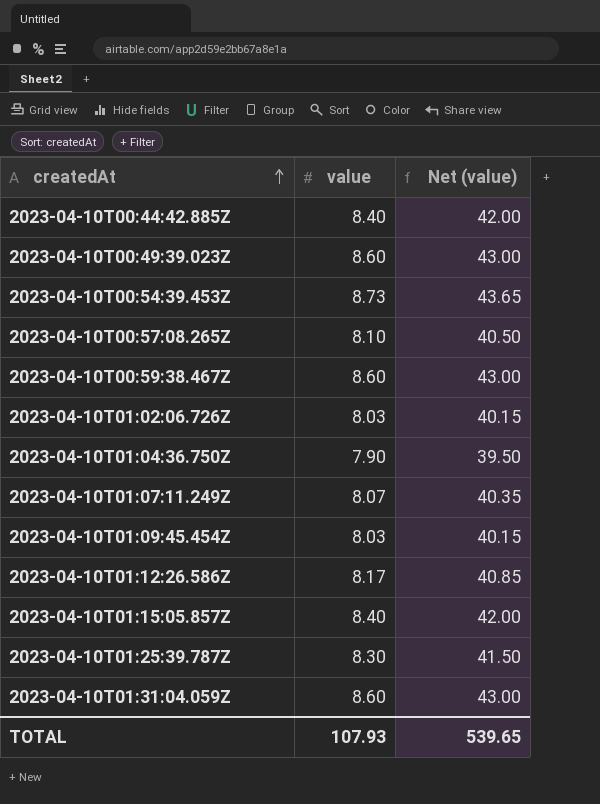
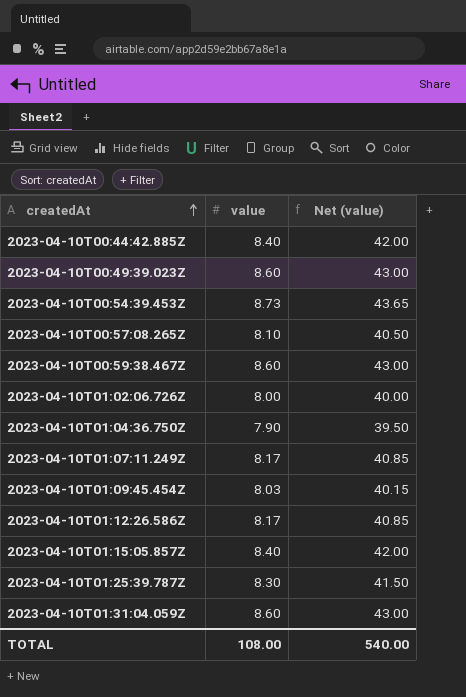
2023-04-10T01:02:06.726Z | value: 8.03 -> 8.00
2023-04-10T01:02:06.726Z | Net (value): 40.15 -> 40.00
2023-04-10T01:07:11.249Z | value: 8.07 -> 8.17
2023-04-10T01:07:11.249Z | Net (value): 40.35 -> 40.85
TOTAL | value: 107.93 -> 108.00
TOTAL | Net (value): 539.65 -> 540.00

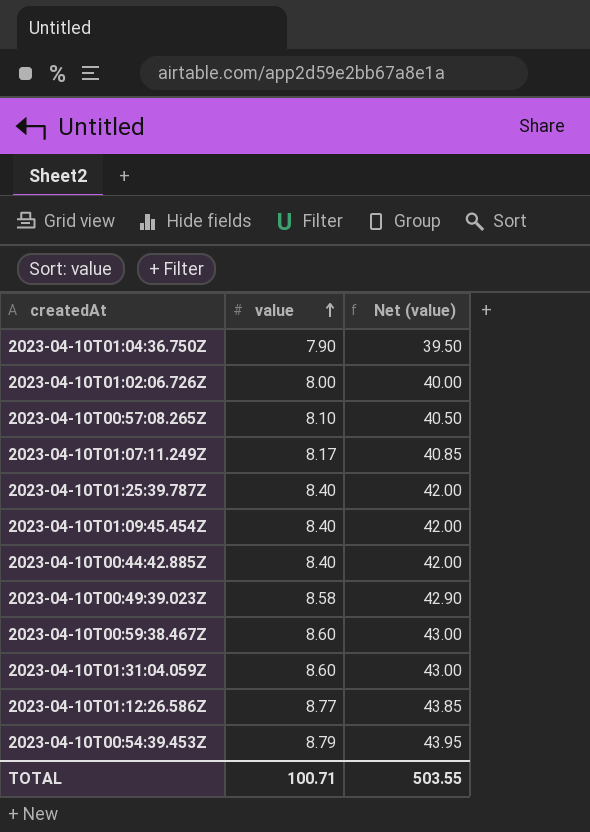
row order: createdAt ascending -> value ascending
row 2023-04-10T01:15:05.857Z: 8.40 | 42.00 -> none
2023-04-10T01:25:39.787Z | value: 8.30 -> 8.40
2023-04-10T01:25:39.787Z | Net (value): 41.50 -> 42.00
2023-04-10T01:09:45.454Z | value: 8.03 -> 8.40
2023-04-10T01:09:45.454Z | Net (value): 40.15 -> 42.00
2023-04-10T00:49:39.023Z | value: 8.60 -> 8.58
2023-04-10T00:49:39.023Z | Net (value): 43.00 -> 42.90
2023-04-10T01:12:26.586Z | value: 8.17 -> 8.77
2023-04-10T01:12:26.586Z | Net (value): 40.85 -> 43.85
2023-04-10T00:54:39.453Z | value: 8.73 -> 8.79
2023-04-10T00:54:39.453Z | Net (value): 43.65 -> 43.95
TOTAL | value: 108.00 -> 100.71
TOTAL | Net (value): 540.00 -> 503.55

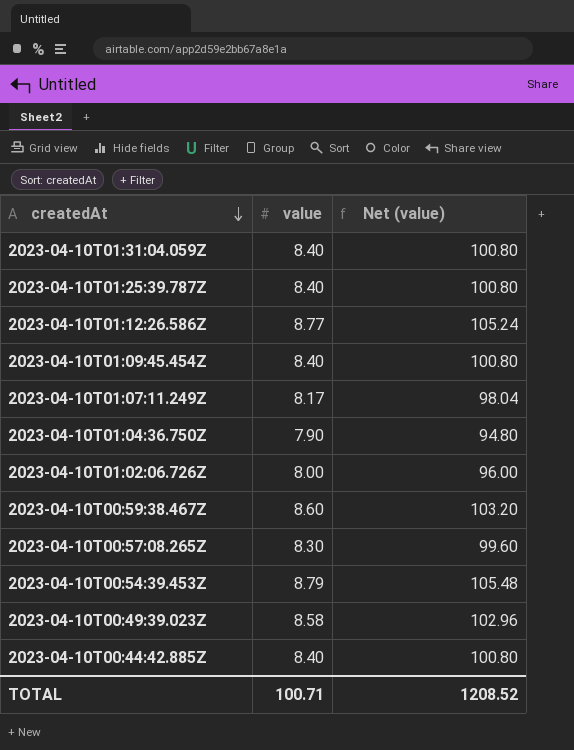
row order: value ascending -> createdAt descending
column Net (value) | formula: [value] * 5 -> [value] * 12
2023-04-10T01:31:04.059Z | value: 8.60 -> 8.40
2023-04-10T00:57:08.265Z | value: 8.10 -> 8.30
TOTAL | Net (value): 503.55 -> 1208.52

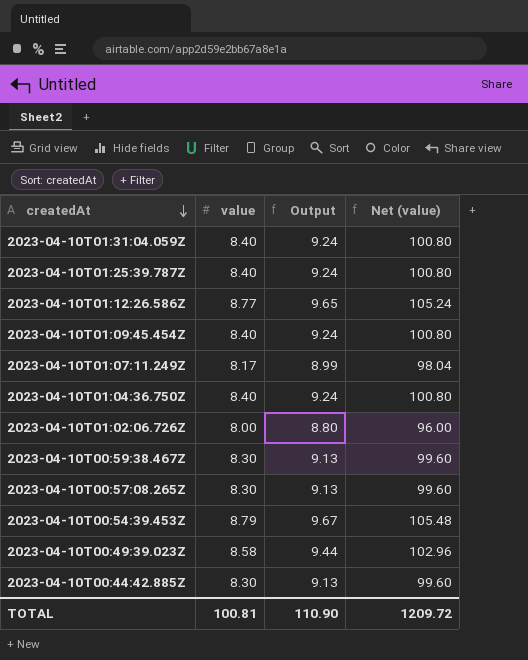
column Output | formula: none -> [value] * 1.1
2023-04-10T01:04:36.750Z | value: 7.90 -> 8.40
2023-04-10T01:04:36.750Z | Net (value): 94.80 -> 100.80
2023-04-10T00:59:38.467Z | value: 8.60 -> 8.30
2023-04-10T00:59:38.467Z | Net (value): 103.20 -> 99.60
2023-04-10T00:44:42.885Z | value: 8.40 -> 8.30
2023-04-10T00:44:42.885Z | Net (value): 100.80 -> 99.60
TOTAL | value: 100.71 -> 100.81
TOTAL | Net (value): 1208.52 -> 1209.72

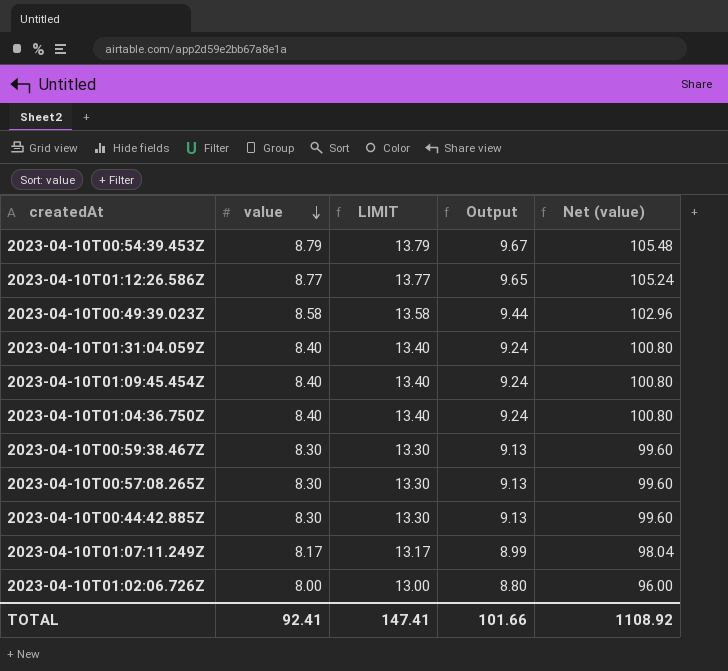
row order: createdAt descending -> value descending
column LIMIT | formula: none -> [value] + 5
row 2023-04-10T01:25:39.787Z: 8.40 | 9.24 | 100.80 -> none
TOTAL | value: 100.81 -> 92.41
TOTAL | Output: 110.90 -> 101.66
TOTAL | Net (value): 1209.72 -> 1108.92

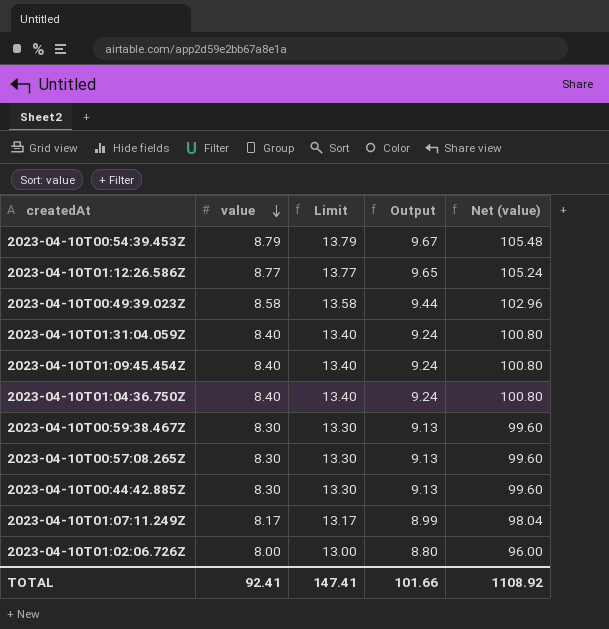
column name: LIMIT -> Limit

